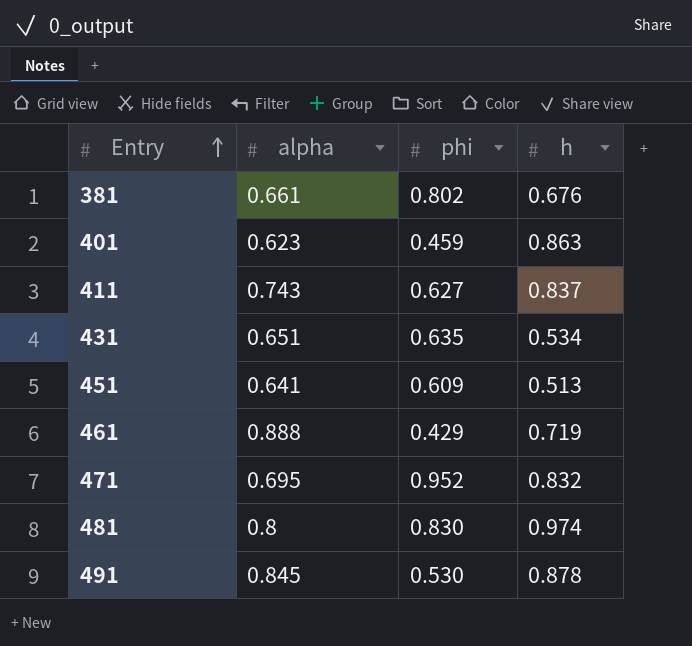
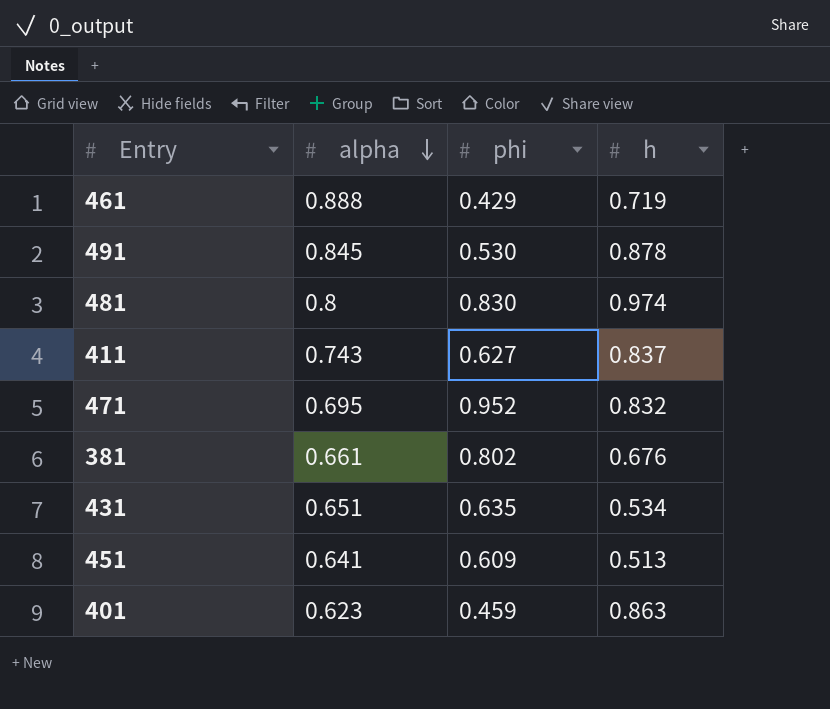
row order: Entry ascending -> alpha descending

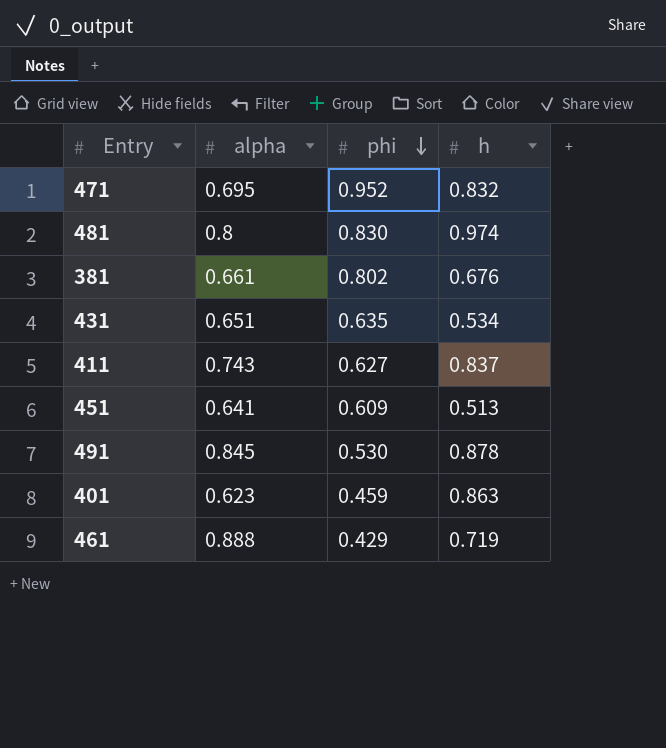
row order: alpha descending -> phi descending

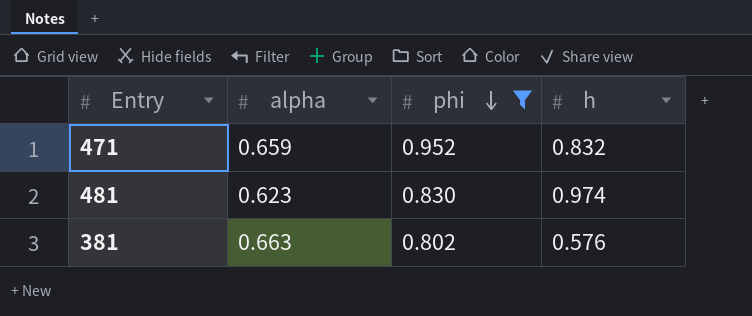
filter: none -> phi >= 0.802
471 | alpha: 0.695 -> 0.659
481 | alpha: 0.8 -> 0.623
381 | alpha: 0.661 -> 0.663
381 | h: 0.676 -> 0.576

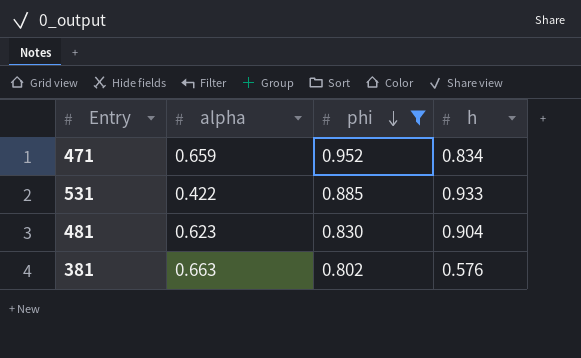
471 | h: 0.832 -> 0.834
row 531: none -> 0.422 | 0.885 | 0.933
481 | h: 0.974 -> 0.904

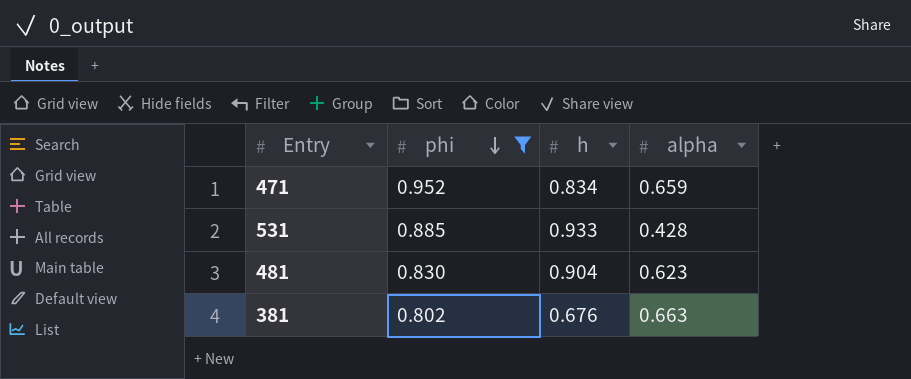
column alpha | position: 2 -> 4
531 | alpha: 0.422 -> 0.428
381 | h: 0.576 -> 0.676

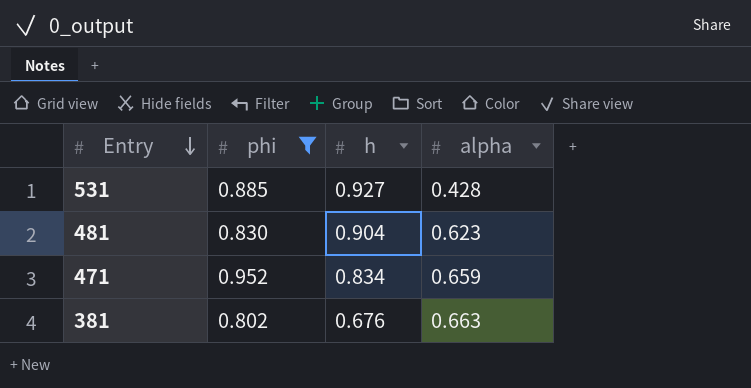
row order: phi descending -> Entry descending
531 | h: 0.933 -> 0.927

